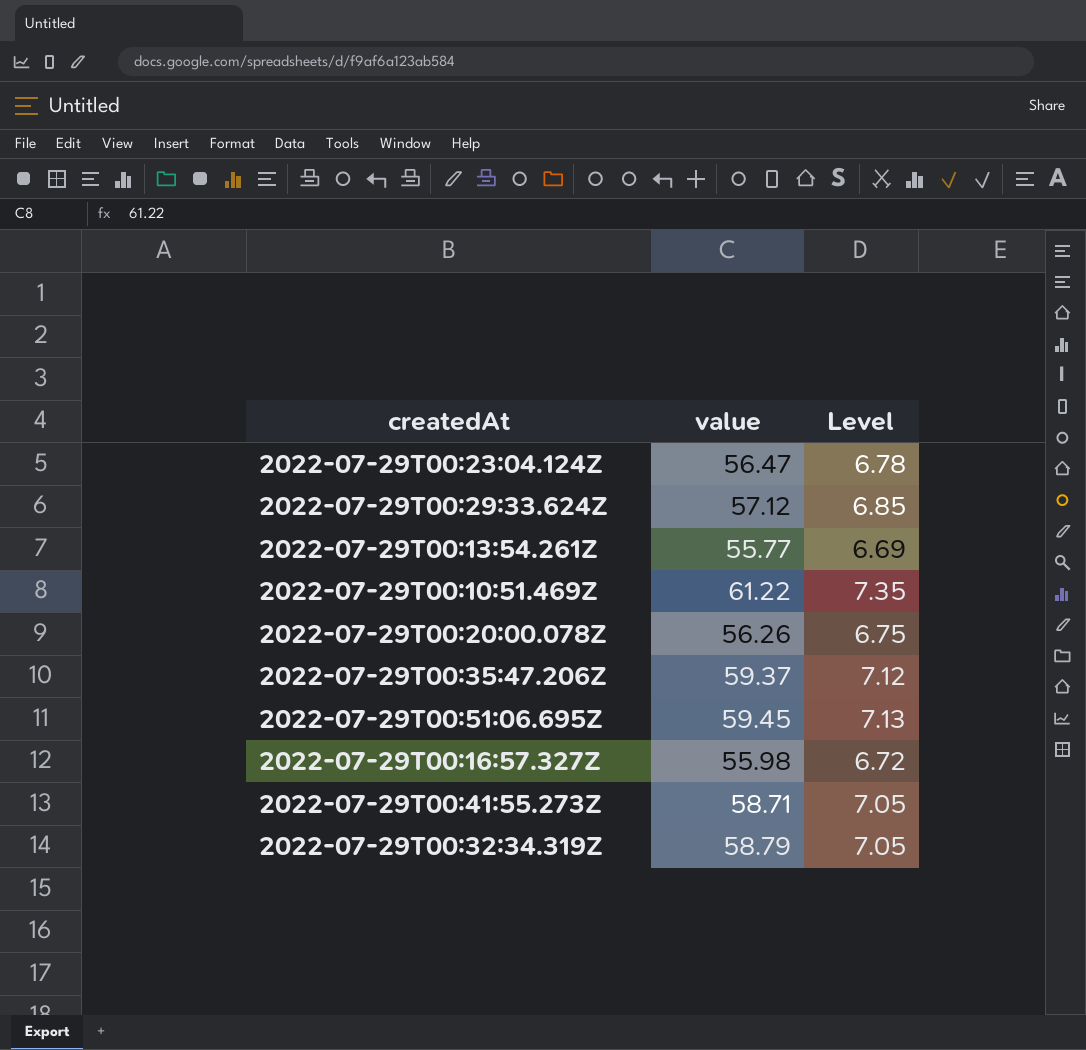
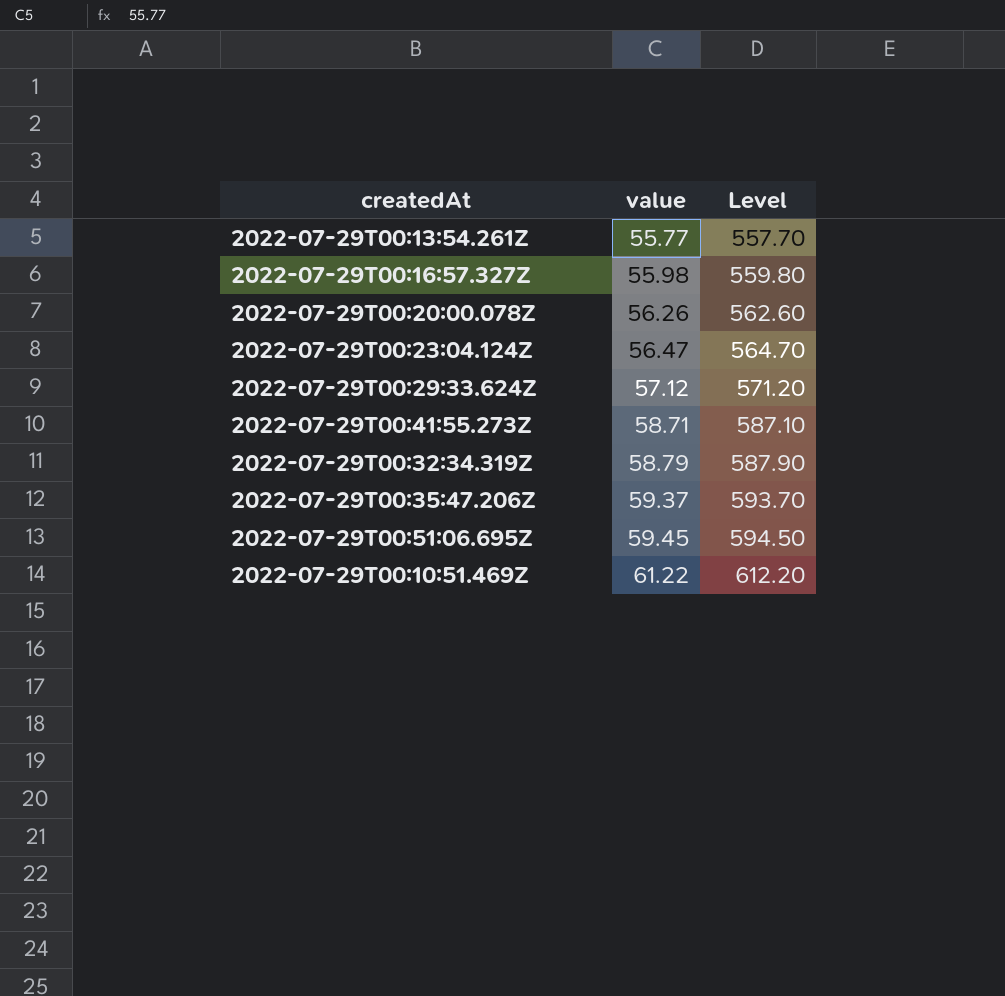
row order: none -> value ascending
column Level | formula: [value] * 0.12 -> [value] * 10

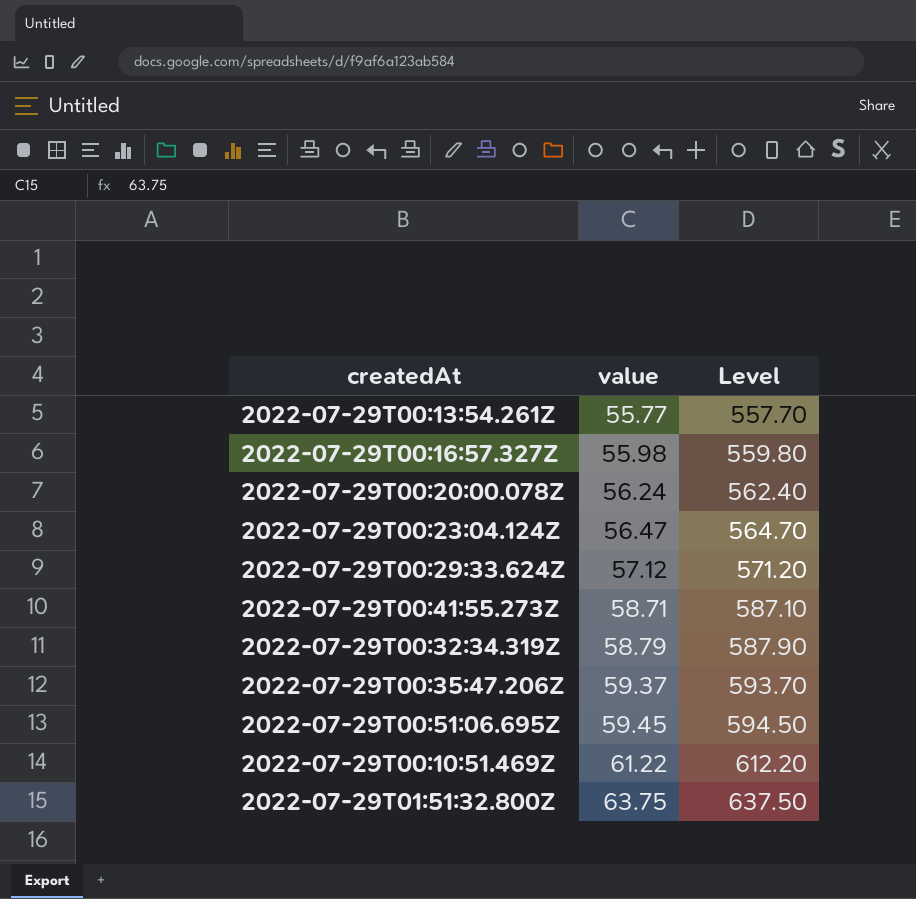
2022-07-29T00:20:00.078Z | value: 56.26 -> 56.24
2022-07-29T00:20:00.078Z | Level: 562.60 -> 562.40
row 2022-07-29T01:51:32.800Z: none -> 63.75 | 637.50

